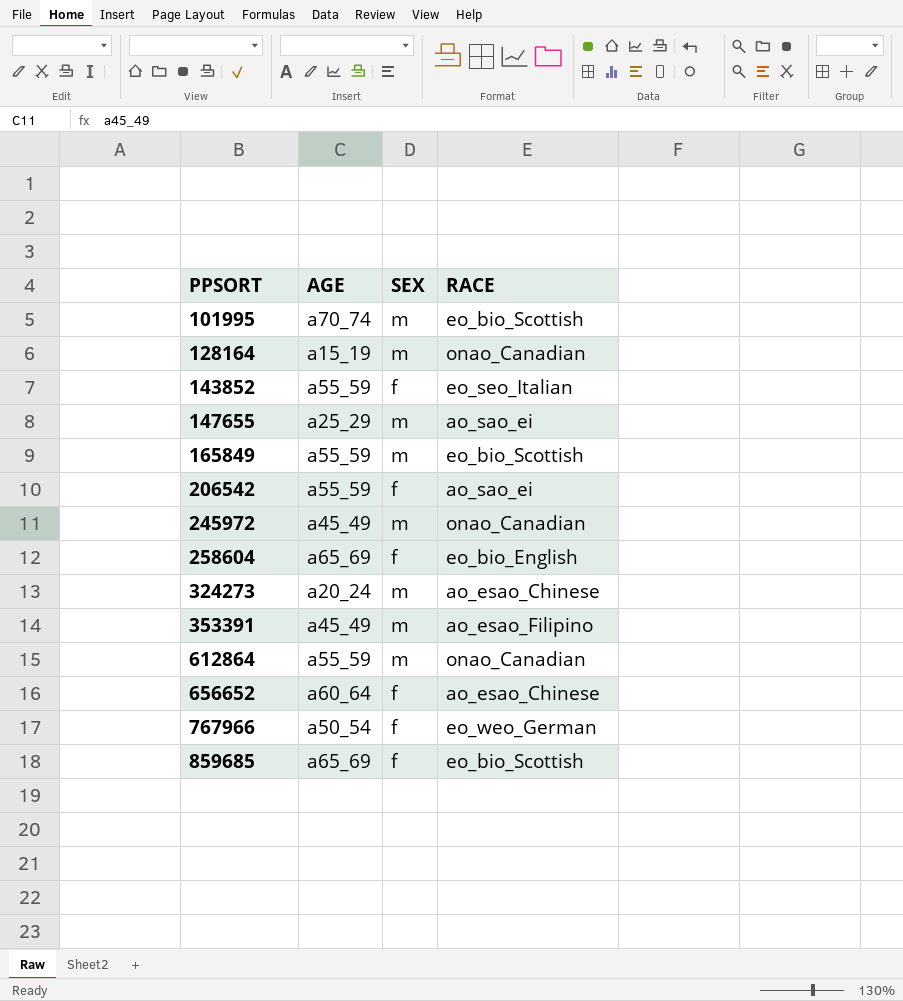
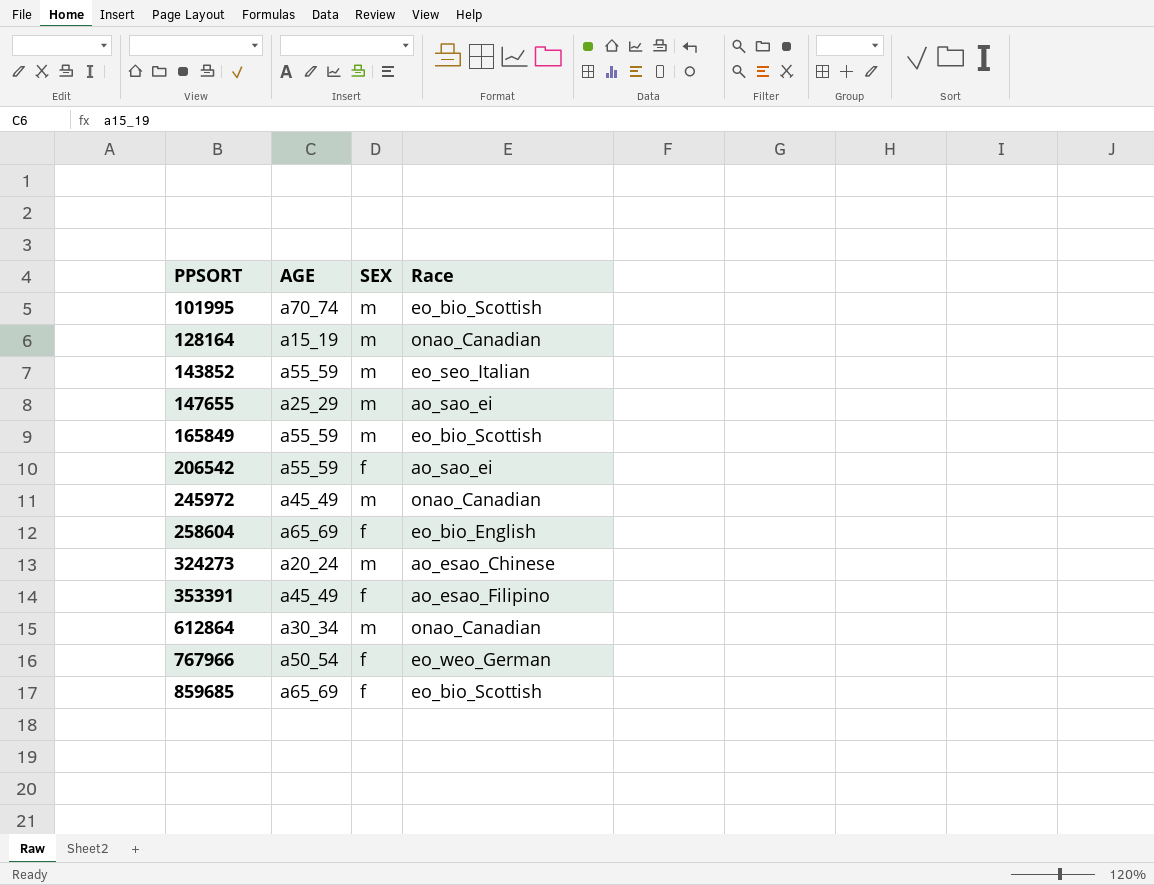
column name: RACE -> Race
row 656652: a60_64 | f | ao_esao_Chinese -> none
143852 | SEX: f -> m
353391 | SEX: m -> f
612864 | AGE: a55_59 -> a30_34

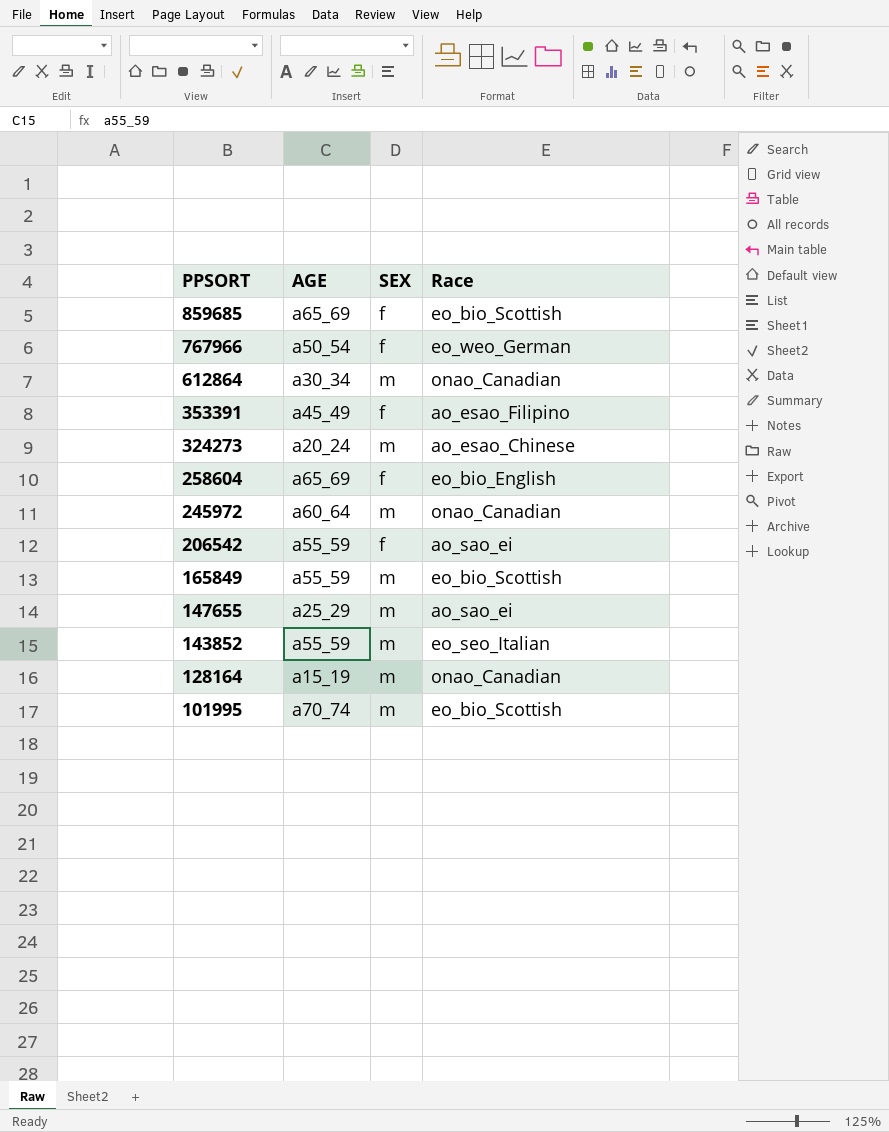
row order: PPSORT ascending -> PPSORT descending
245972 | AGE: a45_49 -> a60_64

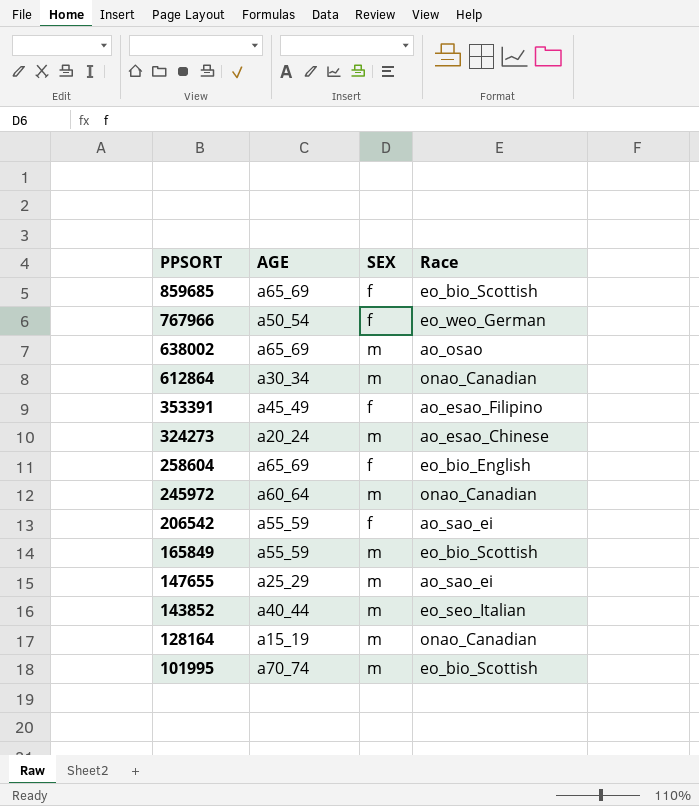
row 638002: none -> a65_69 | m | ao_osao
143852 | AGE: a55_59 -> a40_44

